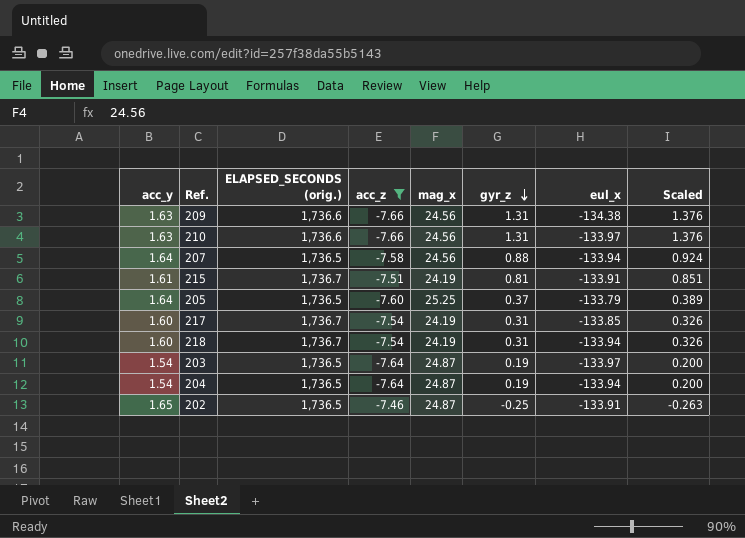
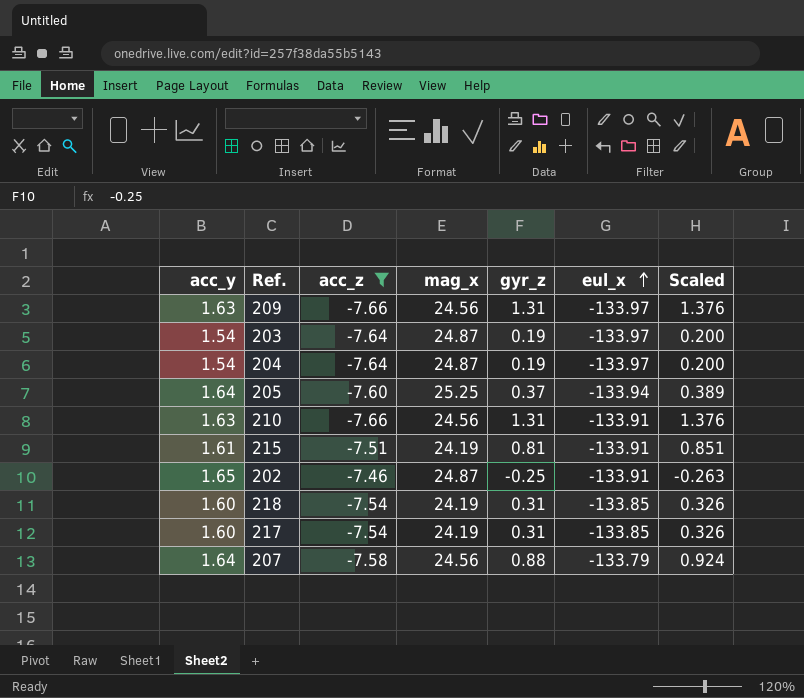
row order: gyr_z descending -> eul_x ascending
column ELAPSED_SECONDS (orig.) | position: 3 -> none
209 | eul_x: -134.38 -> -133.97
204 | eul_x: -133.94 -> -133.97
205 | eul_x: -133.79 -> -133.94
210 | eul_x: -133.97 -> -133.91
218 | eul_x: -133.94 -> -133.85
207 | eul_x: -133.94 -> -133.79

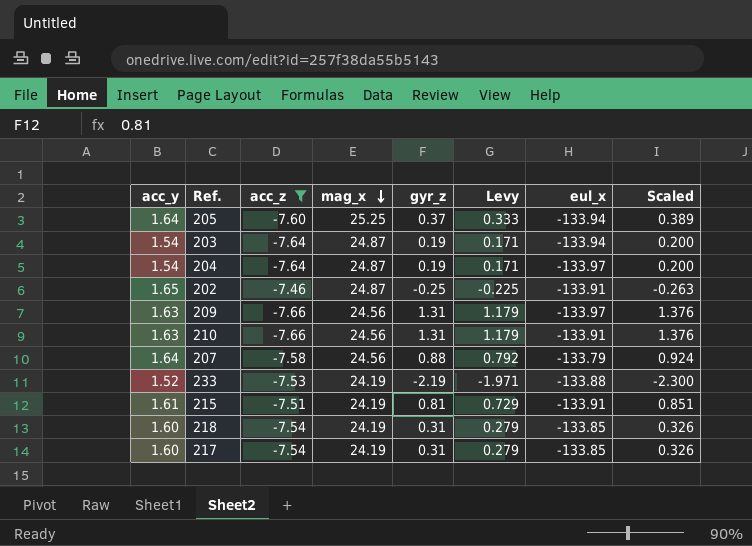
row order: eul_x ascending -> mag_x descending
column Levy | formula: none -> [gyr_z] * 0.9
203 | eul_x: -133.97 -> -133.94
row 233: none -> 1.52 | -7.53 | 24.19 | -2.19 | -1.971 | -133.88 | -2.300

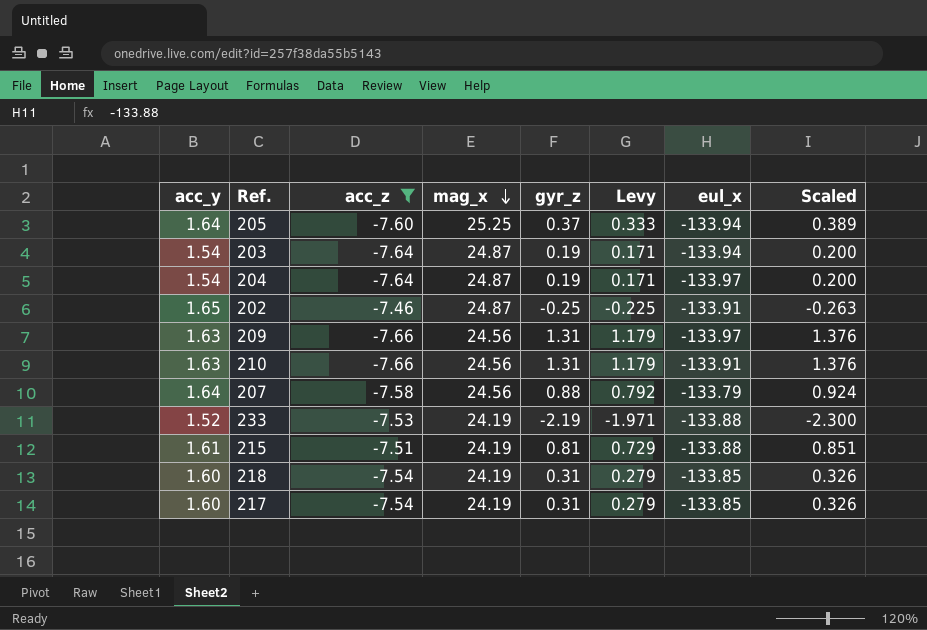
215 | eul_x: -133.91 -> -133.88

